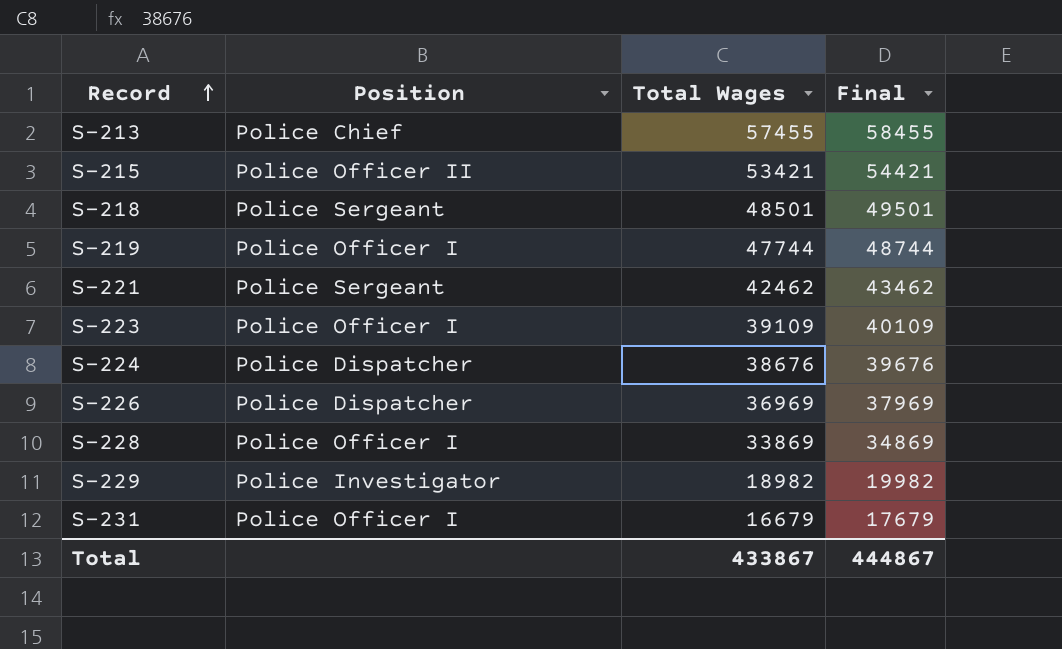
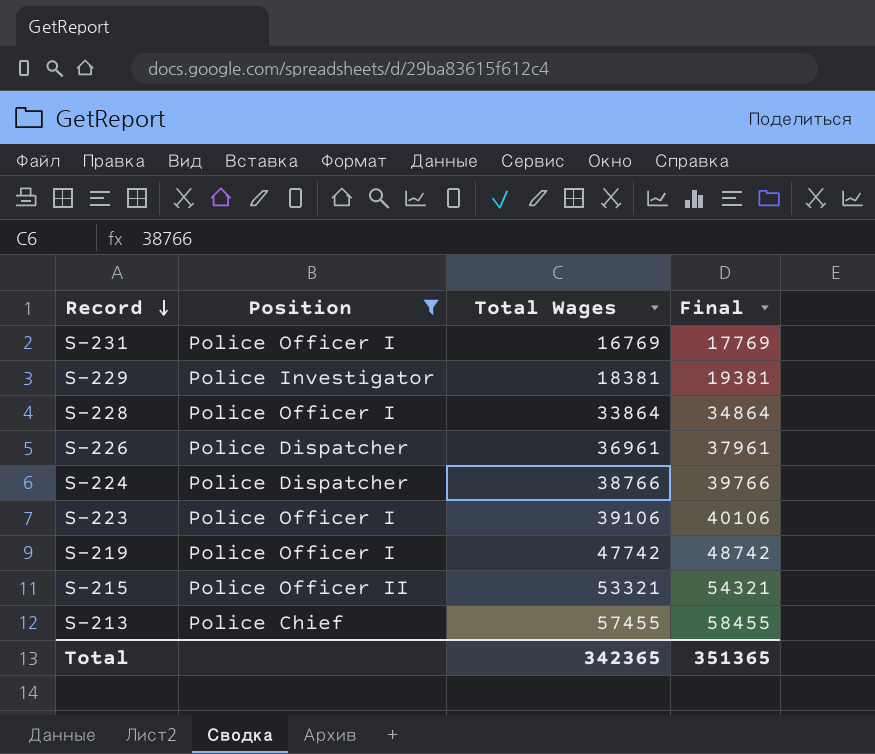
filter: none -> Position != Police Sergeant
row order: Record ascending -> Record descending
S-231 | Total Wages: 16679 -> 16769
S-231 | Final: 17679 -> 17769
S-229 | Total Wages: 18982 -> 18381
S-229 | Final: 19982 -> 19381
S-228 | Total Wages: 33869 -> 33864
S-228 | Final: 34869 -> 34864
S-226 | Total Wages: 36969 -> 36961
S-226 | Final: 37969 -> 37961
S-224 | Total Wages: 38676 -> 38766
S-224 | Final: 39676 -> 39766
S-223 | Total Wages: 39109 -> 39106
S-223 | Final: 40109 -> 40106
S-219 | Total Wages: 47744 -> 47742
S-219 | Final: 48744 -> 48742
S-215 | Total Wages: 53421 -> 53321
S-215 | Final: 54421 -> 54321
Total | Total Wages: 433867 -> 342365
Total | Final: 444867 -> 351365

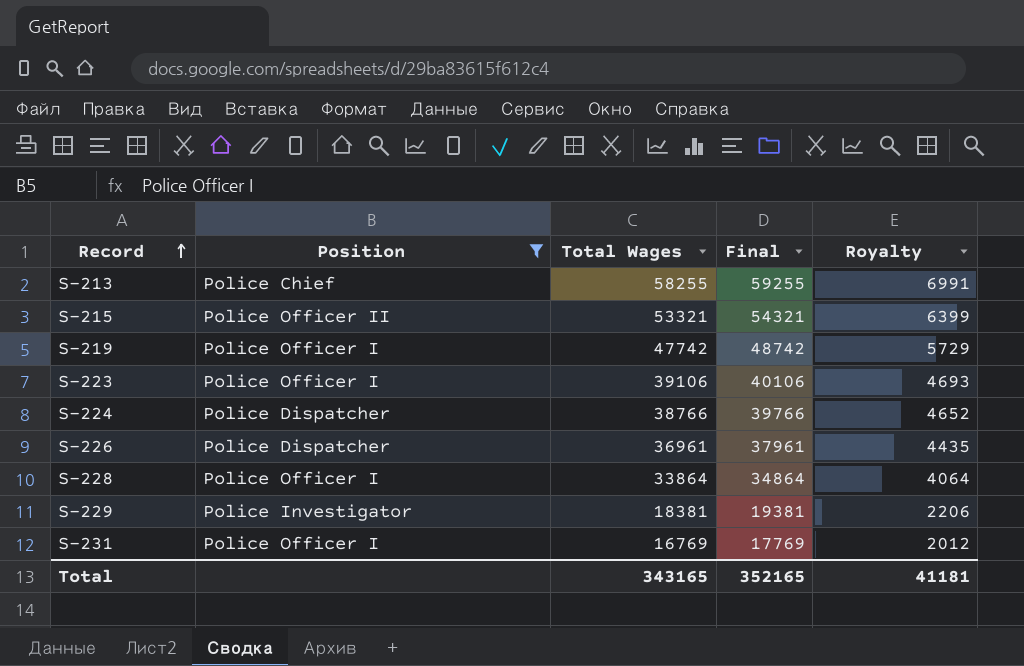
row order: Record descending -> Record ascending
column Royalty | formula: none -> [Total Wages] * 0.12
S-213 | Total Wages: 57455 -> 58255
S-213 | Final: 58455 -> 59255
Total | Total Wages: 342365 -> 343165
Total | Final: 351365 -> 352165

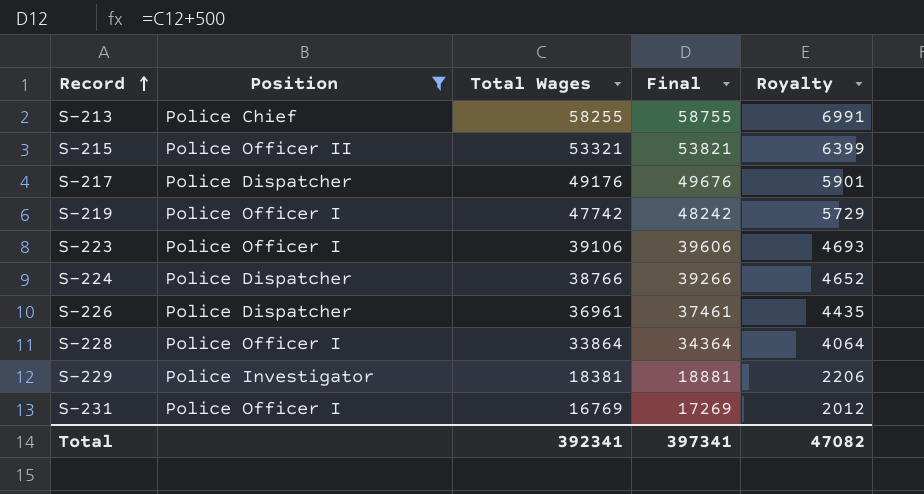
column Final | formula: [Total Wages] + 1000 -> [Total Wages] + 500
row S-217: none -> Police Dispatcher | 49176 | 49676 | 5901
Total | Total Wages: 343165 -> 392341
Total | Final: 352165 -> 397341
Total | Royalty: 41181 -> 47082

